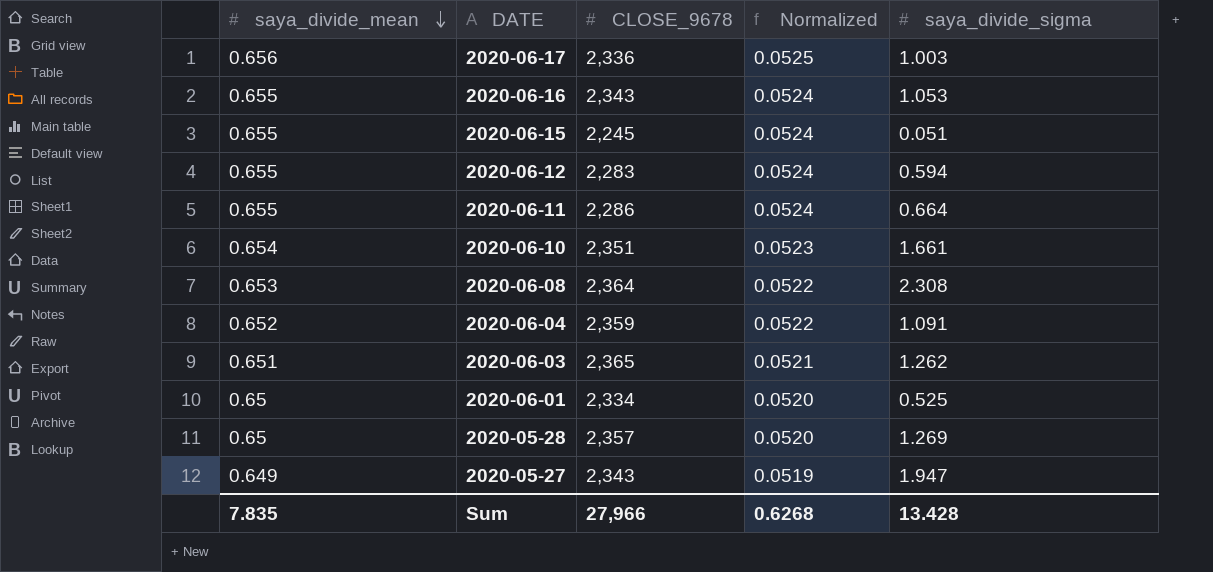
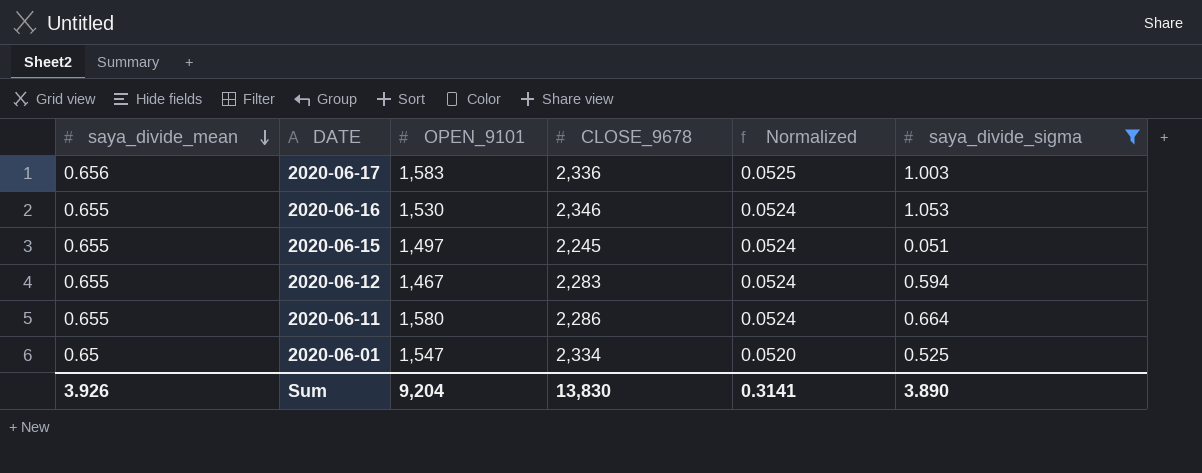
filter: none -> saya_divide_sigma <= 1.053
column OPEN_9101 | position: none -> 3
2020-06-16 | CLOSE_9678: 2,343 -> 2,346
Sum | saya_divide_mean: 7.835 -> 3.926
Sum | CLOSE_9678: 27,966 -> 13,830
Sum | Normalized: 0.6268 -> 0.3141
Sum | saya_divide_sigma: 13.428 -> 3.890

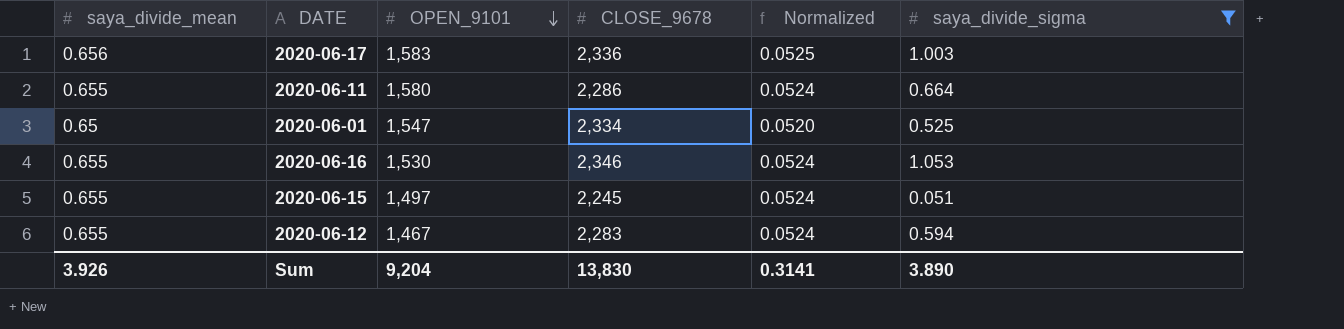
row order: saya_divide_mean descending -> OPEN_9101 descending

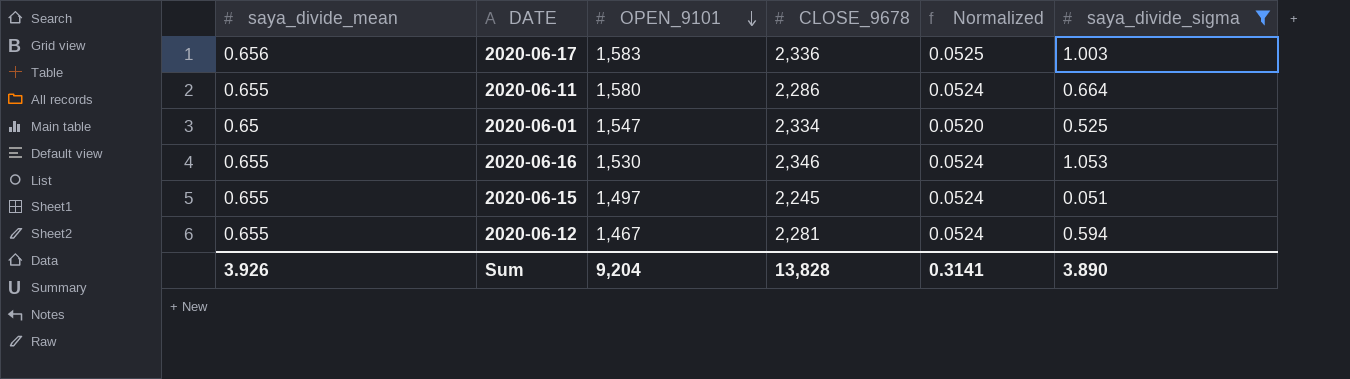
2020-06-12 | CLOSE_9678: 2,283 -> 2,281
Sum | CLOSE_9678: 13,830 -> 13,828

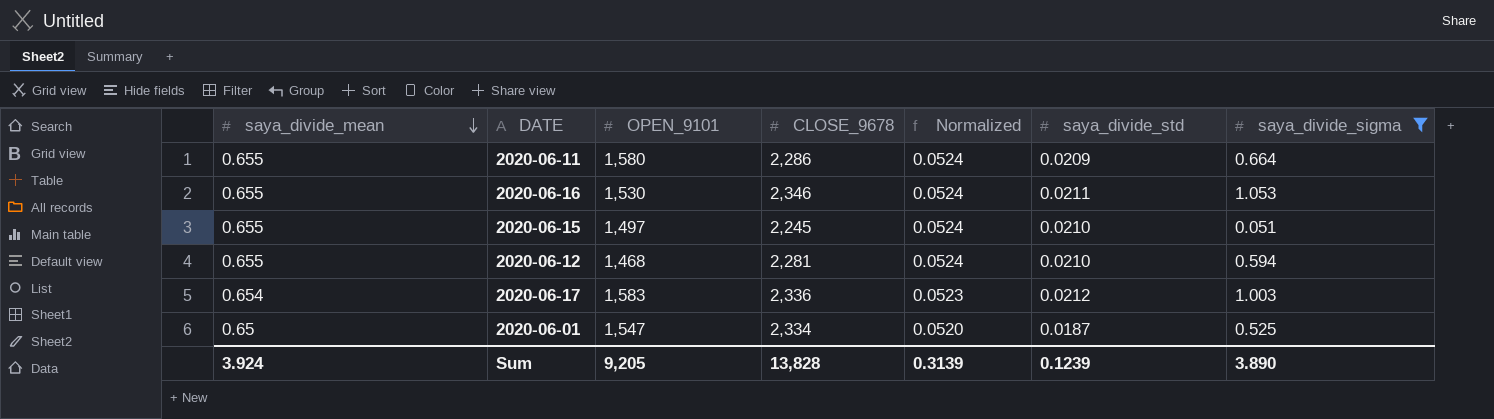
row order: OPEN_9101 descending -> saya_divide_mean descending
column saya_divide_std | position: none -> 6
2020-06-12 | OPEN_9101: 1,467 -> 1,468
2020-06-17 | saya_divide_mean: 0.656 -> 0.654
2020-06-17 | Normalized: 0.0525 -> 0.0523
Sum | saya_divide_mean: 3.926 -> 3.924
Sum | OPEN_9101: 9,204 -> 9,205
Sum | Normalized: 0.3141 -> 0.3139

